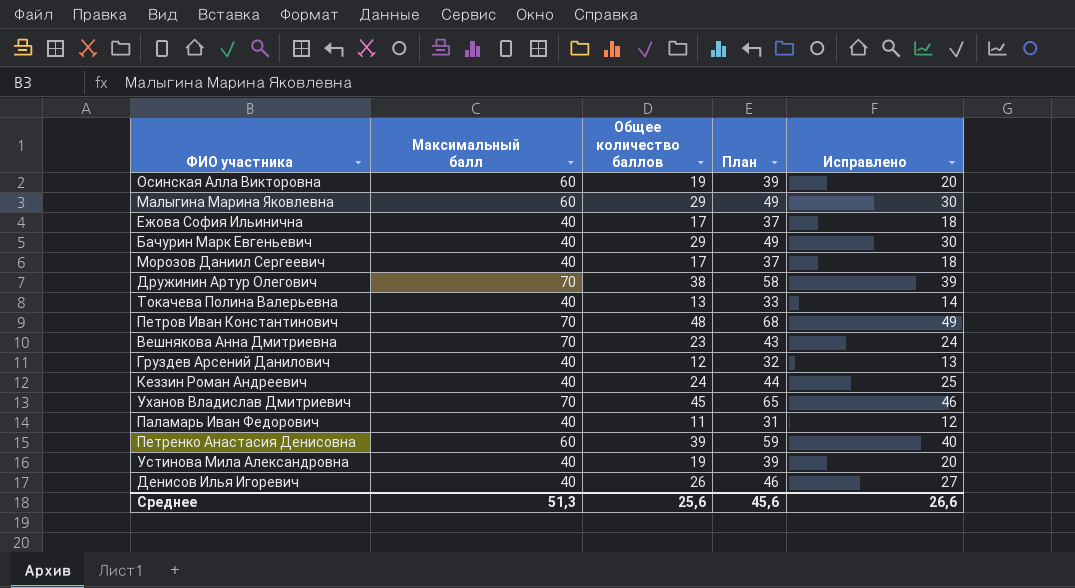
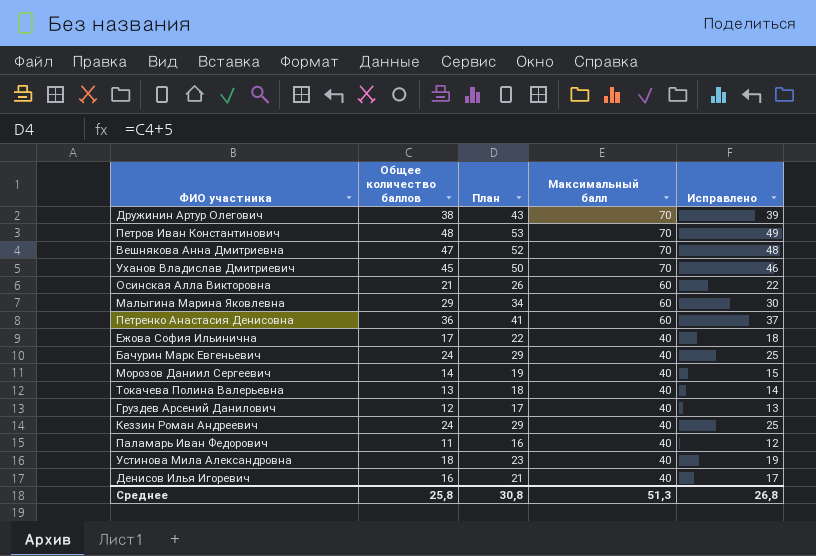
row order: none -> Максимальный балл descending
column План | formula: [Общее количество баллов] + 20 -> [Общее количество баллов] + 5
column Максимальный балл | position: 2 -> 4
Вешнякова Анна Дмитриевна | Общее количество баллов: 23 -> 47
Вешнякова Анна Дмитриевна | Исправлено: 24 -> 48
Осинская Алла Викторовна | Общее количество баллов: 19 -> 21
Осинская Алла Викторовна | Исправлено: 20 -> 22
Петренко Анастасия Денисовна | Общее количество баллов: 39 -> 36
Петренко Анастасия Денисовна | Исправлено: 40 -> 37
Бачурин Марк Евгеньевич | Общее количество баллов: 29 -> 24
Бачурин Марк Евгеньевич | Исправлено: 30 -> 25
Морозов Даниил Сергеевич | Общее количество баллов: 17 -> 14
Морозов Даниил Сергеевич | Исправлено: 18 -> 15
Устинова Мила Александровна | Общее количество баллов: 19 -> 18
Устинова Мила Александровна | Исправлено: 20 -> 19
Денисов Илья Игоревич | Общее количество баллов: 26 -> 16
Денисов Илья Игоревич | Исправлено: 27 -> 17
Среднее | Общее количество баллов: 25,6 -> 25,8
Среднее | План: 45,6 -> 30,8
Среднее | Исправлено: 26,6 -> 26,8

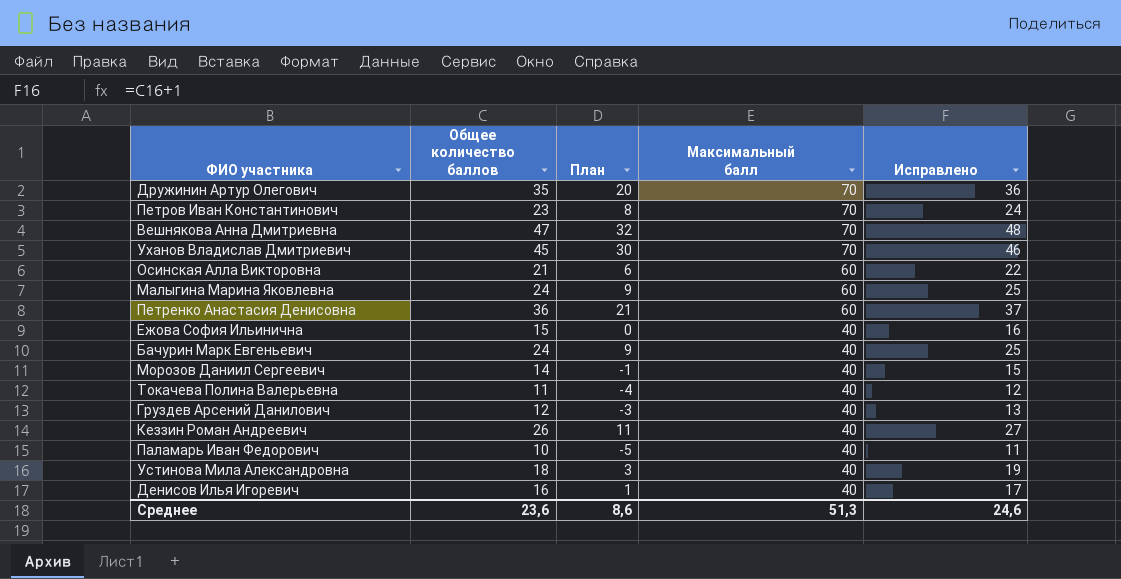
column План | formula: [Общее количество баллов] + 5 -> [Общее количество баллов] - 15
Дружинин Артур Олегович | Общее количество баллов: 38 -> 35
Дружинин Артур Олегович | Исправлено: 39 -> 36
Петров Иван Константинович | Общее количество баллов: 48 -> 23
Петров Иван Константинович | Исправлено: 49 -> 24
Малыгина Марина Яковлевна | Общее количество баллов: 29 -> 24
Малыгина Марина Яковлевна | Исправлено: 30 -> 25
Ежова София Ильинична | Общее количество баллов: 17 -> 15
Ежова София Ильинична | Исправлено: 18 -> 16
Токачева Полина Валерьевна | Общее количество баллов: 13 -> 11
Токачева Полина Валерьевна | Исправлено: 14 -> 12
Кеззин Роман Андреевич | Общее количество баллов: 24 -> 26
Кеззин Роман Андреевич | Исправлено: 25 -> 27
Паламарь Иван Федорович | Общее количество баллов: 11 -> 10
Паламарь Иван Федорович | Исправлено: 12 -> 11
Среднее | Общее количество баллов: 25,8 -> 23,6
Среднее | План: 30,8 -> 8,6
Среднее | Исправлено: 26,8 -> 24,6

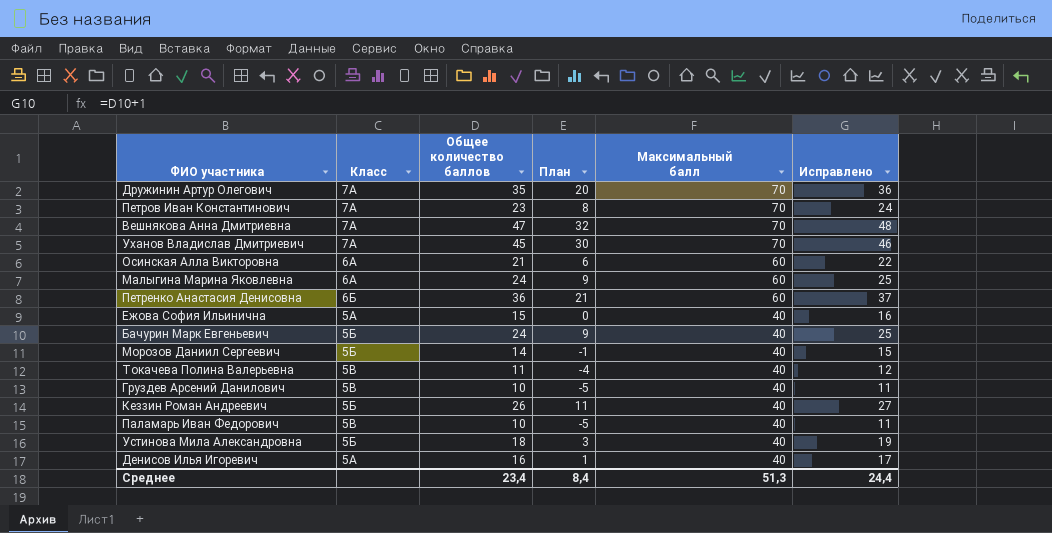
column Класс | position: none -> 2
Груздев Арсений Данилович | Общее количество баллов: 12 -> 10
Груздев Арсений Данилович | План: -3 -> -5
Груздев Арсений Данилович | Исправлено: 13 -> 11
Среднее | Общее количество баллов: 23,6 -> 23,4
Среднее | План: 8,6 -> 8,4
Среднее | Исправлено: 24,6 -> 24,4

